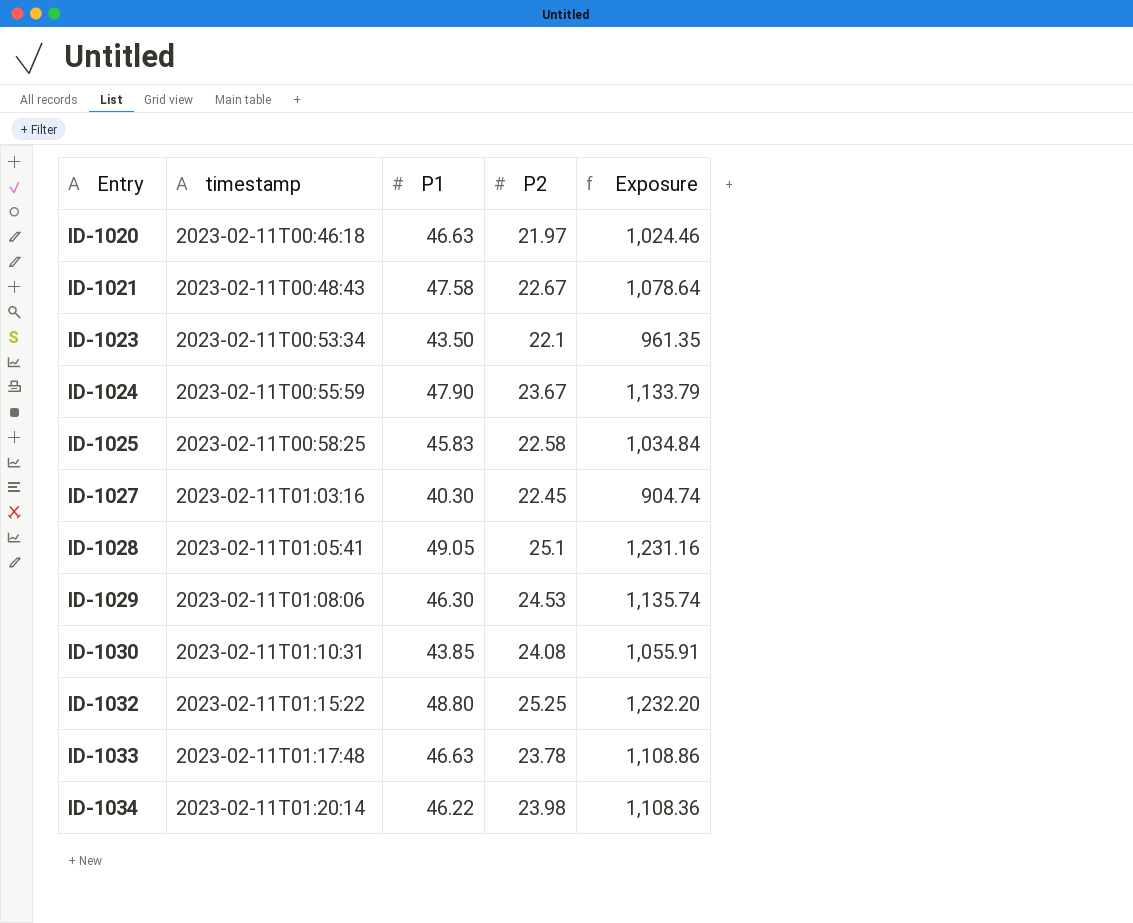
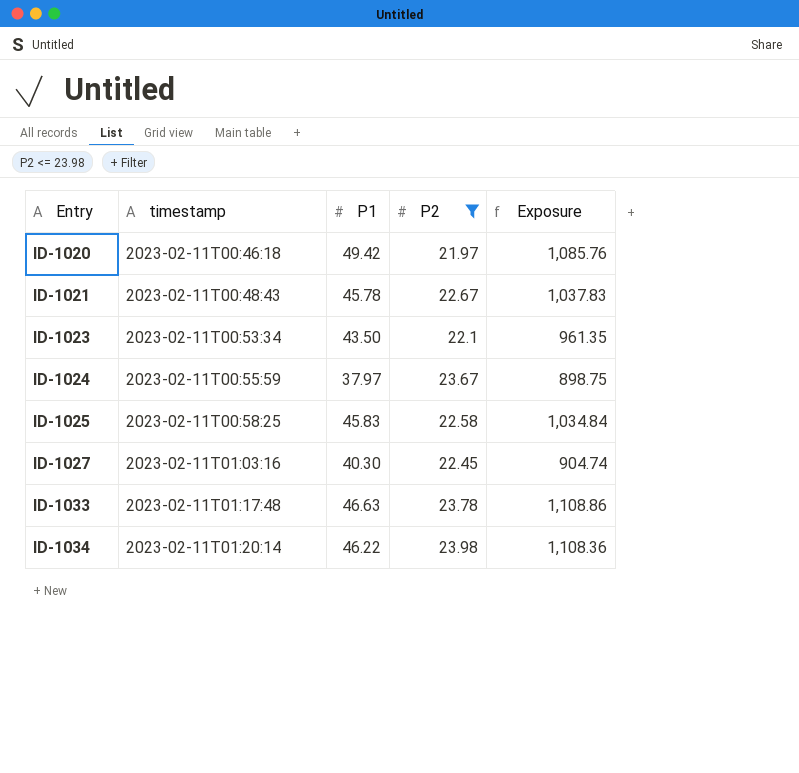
filter: none -> P2 <= 23.98
ID-1020 | P1: 46.63 -> 49.42
ID-1020 | Exposure: 1,024.46 -> 1,085.76
ID-1021 | P1: 47.58 -> 45.78
ID-1021 | Exposure: 1,078.64 -> 1,037.83
ID-1024 | P1: 47.90 -> 37.97
ID-1024 | Exposure: 1,133.79 -> 898.75

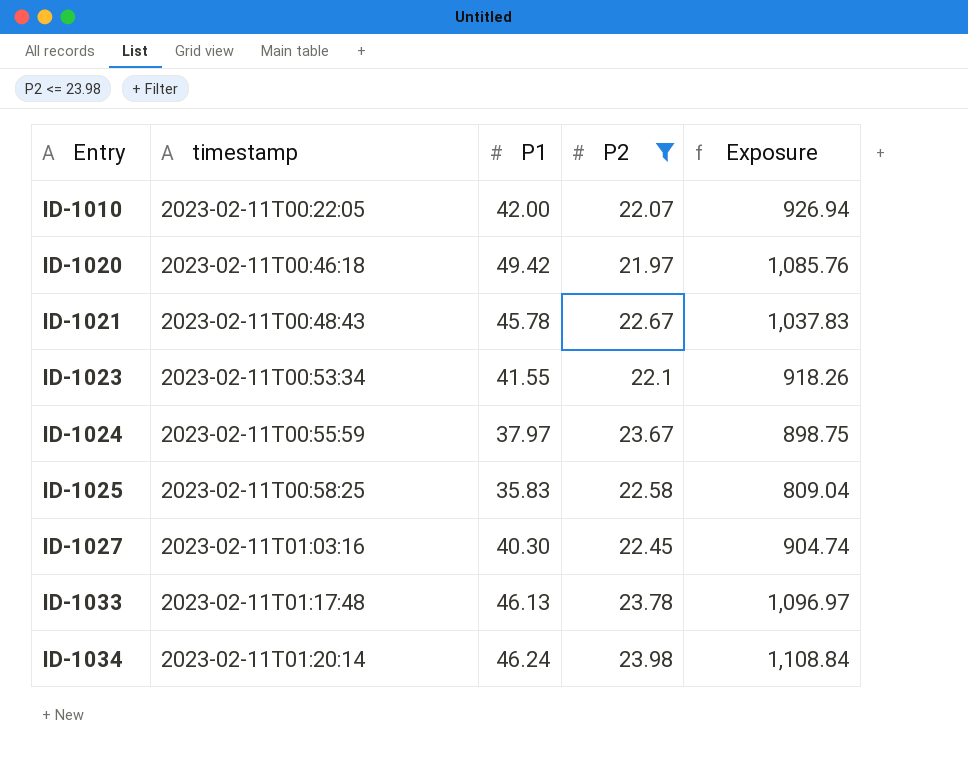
row ID-1010: none -> 2023-02-11T00:22:05 | 42.00 | 22.07 | 926.94
ID-1023 | P1: 43.50 -> 41.55
ID-1023 | Exposure: 961.35 -> 918.26
ID-1025 | P1: 45.83 -> 35.83
ID-1025 | Exposure: 1,034.84 -> 809.04
ID-1033 | P1: 46.63 -> 46.13
ID-1033 | Exposure: 1,108.86 -> 1,096.97
ID-1034 | P1: 46.22 -> 46.24
ID-1034 | Exposure: 1,108.36 -> 1,108.84

